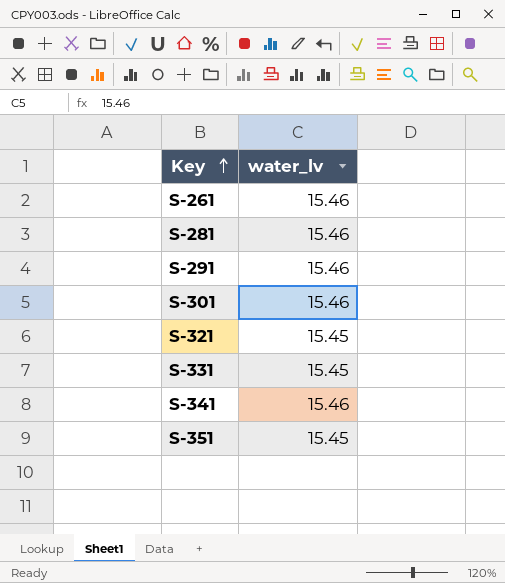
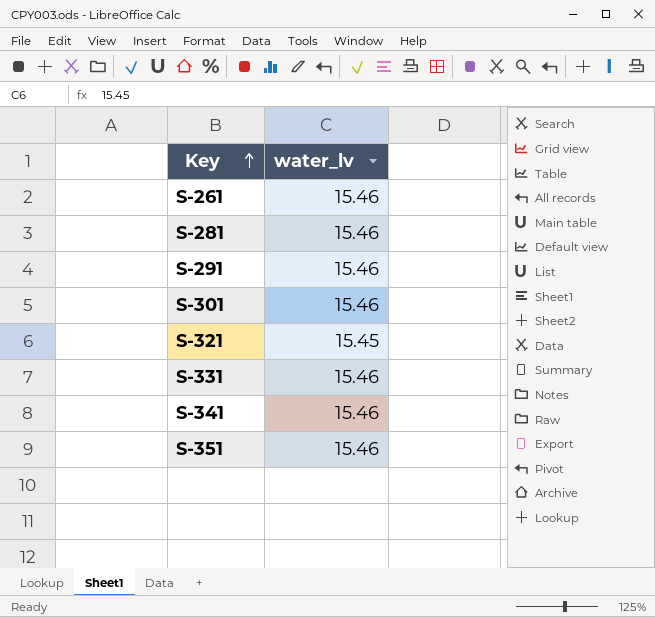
S-331 | water_lv: 15.45 -> 15.46
S-351 | water_lv: 15.45 -> 15.46

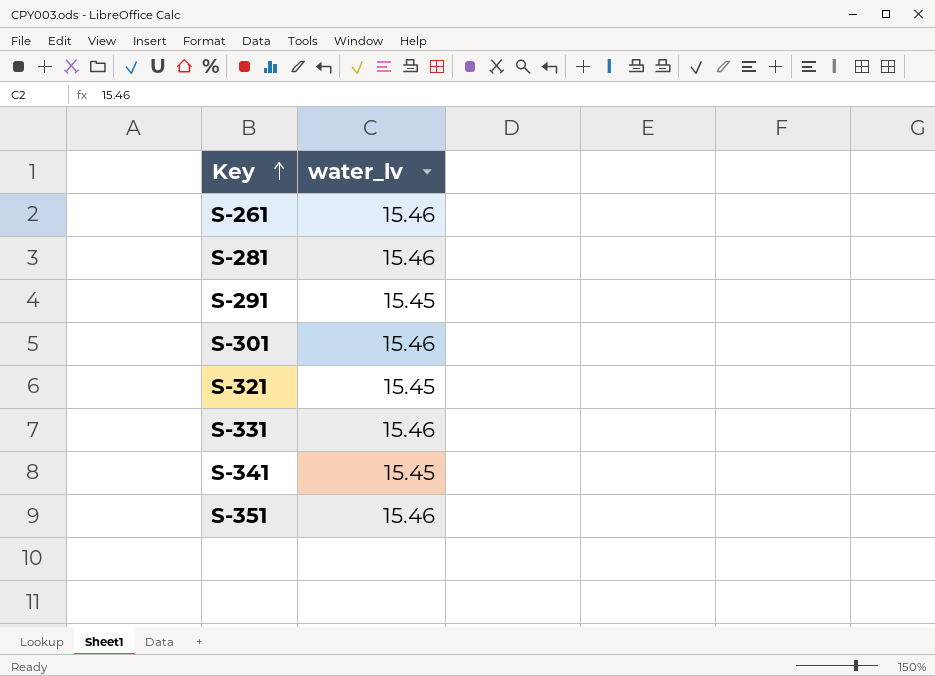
S-291 | water_lv: 15.46 -> 15.45
S-341 | water_lv: 15.46 -> 15.45

